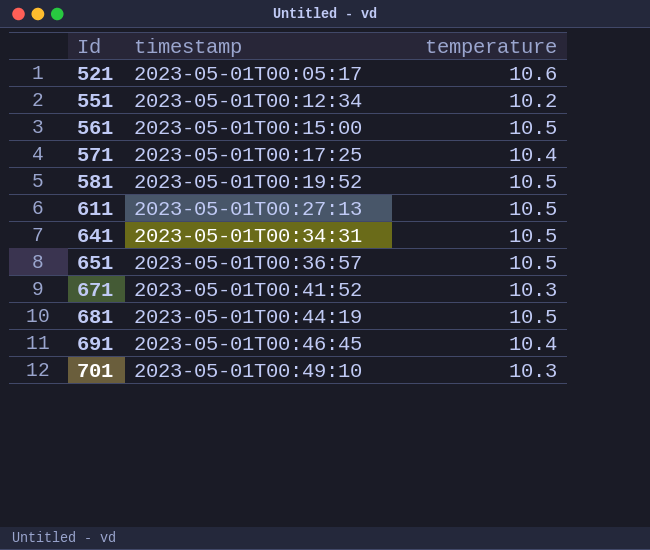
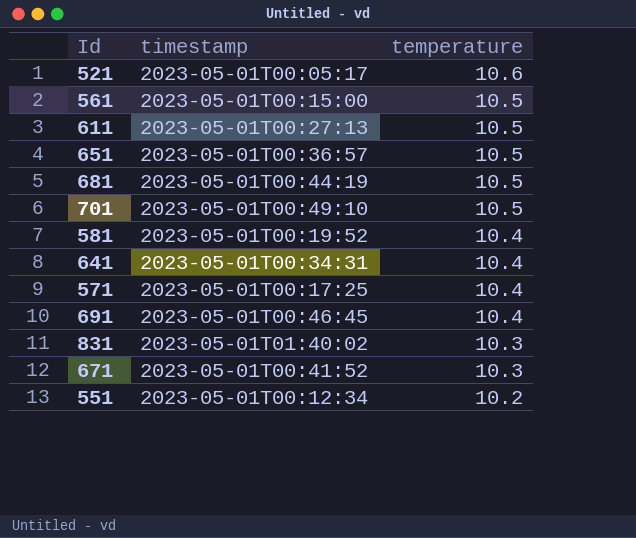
row order: Id ascending -> temperature descending
701 | temperature: 10.3 -> 10.5
581 | temperature: 10.5 -> 10.4
641 | temperature: 10.5 -> 10.4
row 831: none -> 2023-05-01T01:40:02 | 10.3

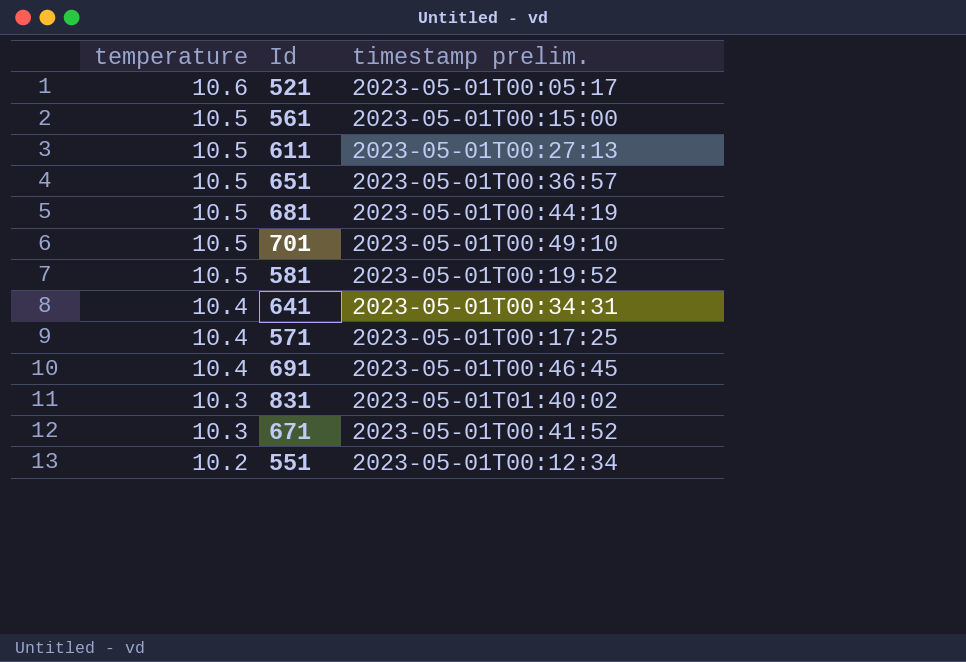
column temperature | position: 3 -> 1
column name: timestamp -> timestamp prelim.
581 | temperature: 10.4 -> 10.5

